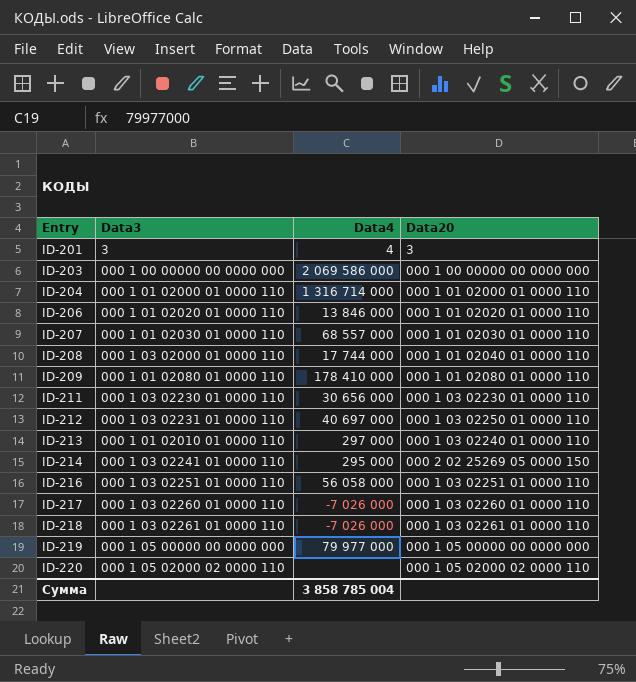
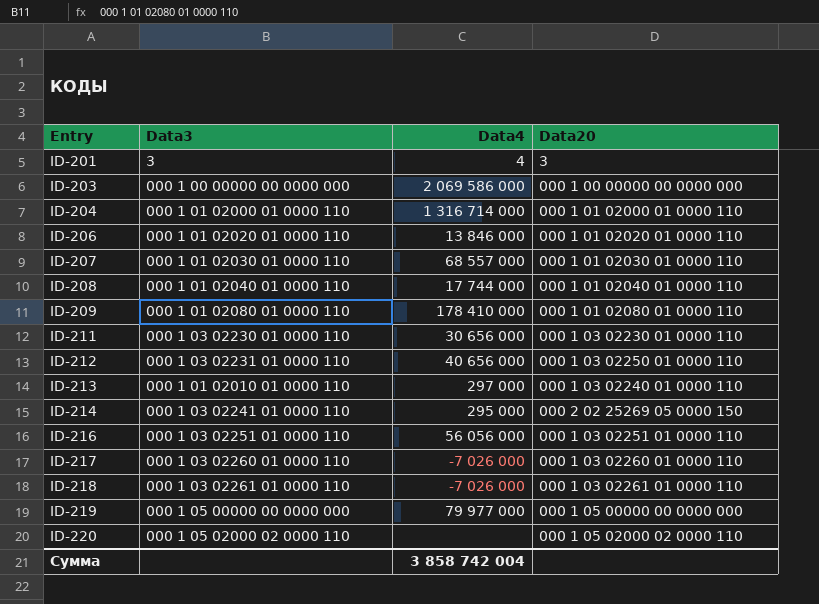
ID-208 | Data3: 000 1 03 02000 01 0000 110 -> 000 1 01 02040 01 0000 110
ID-212 | Data4: 40 697 000 -> 40 656 000
ID-216 | Data4: 56 058 000 -> 56 056 000
Сумма | Data4: 3 858 785 004 -> 3 858 742 004

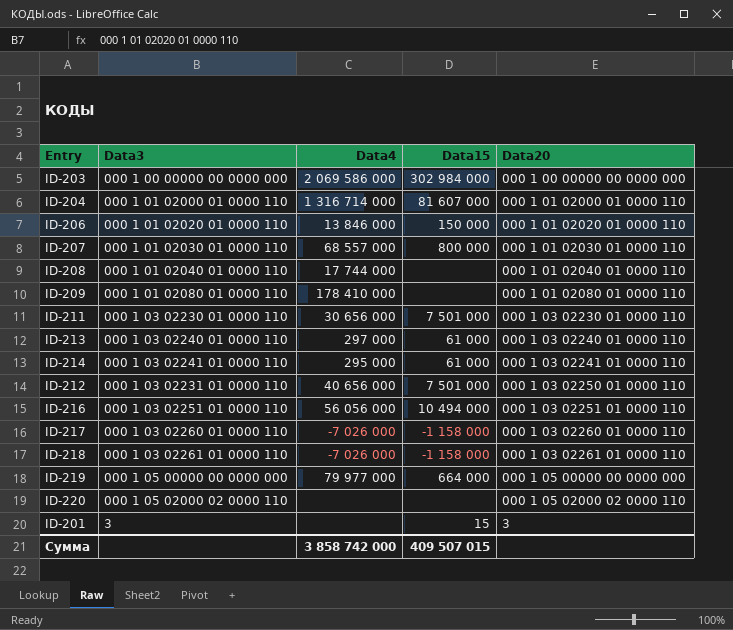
row order: Entry ascending -> Data20 ascending
column Data15 | position: none -> 4
ID-213 | Data3: 000 1 01 02010 01 0000 110 -> 000 1 03 02240 01 0000 110
ID-214 | Data20: 000 2 02 25269 05 0000 150 -> 000 1 03 02241 01 0000 110
ID-201 | Data4: 4 -> none
Сумма | Data4: 3 858 742 004 -> 3 858 742 000

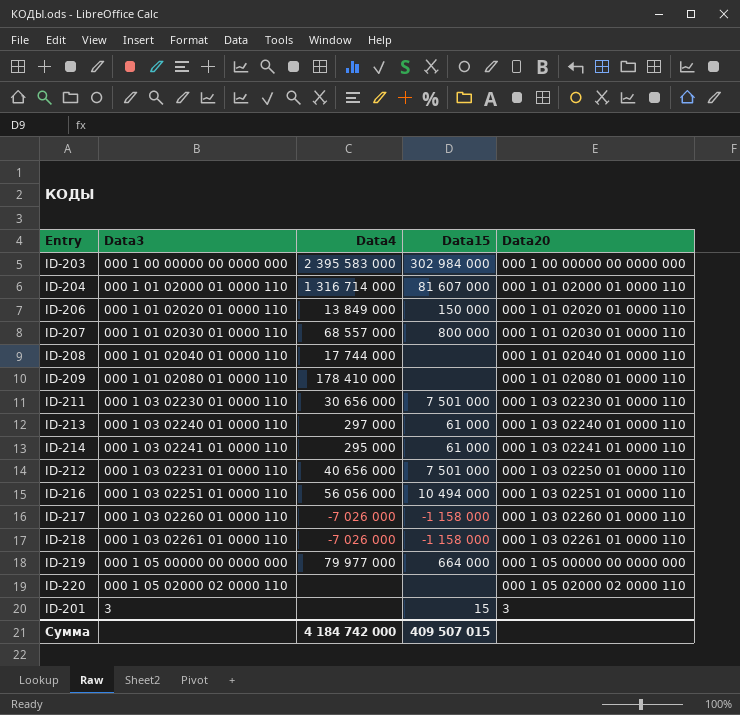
ID-203 | Data4: 2 069 586 000 -> 2 395 583 000
ID-206 | Data4: 13 846 000 -> 13 849 000
Сумма | Data4: 3 858 742 000 -> 4 184 742 000

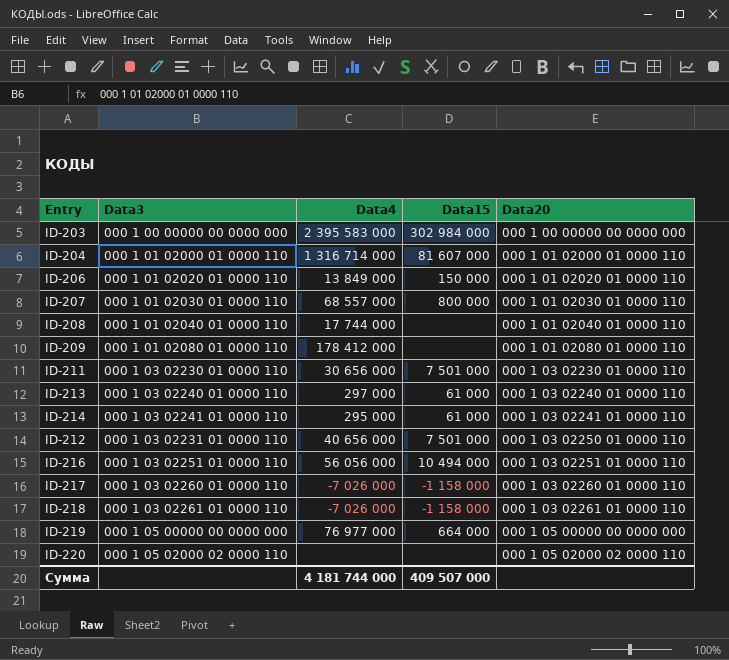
row ID-201: 3 | none | 15 | 3 -> none
ID-209 | Data4: 178 410 000 -> 178 412 000
ID-219 | Data4: 79 977 000 -> 76 977 000
Сумма | Data4: 4 184 742 000 -> 4 181 744 000
Сумма | Data15: 409 507 015 -> 409 507 000

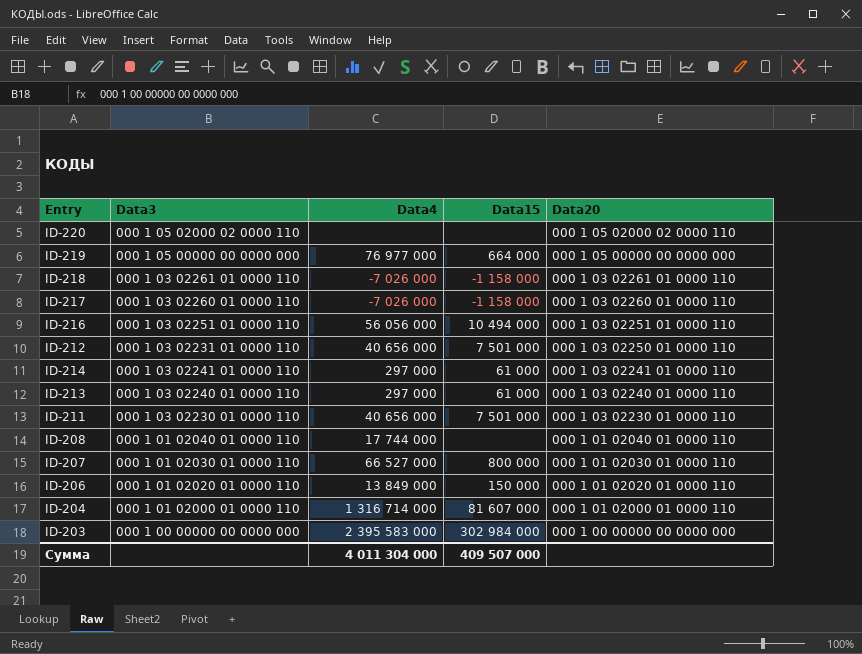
row order: Data20 ascending -> Data20 descending
row ID-209: 000 1 01 02080 01 0000 110 | 178 412 000 | none | 000 1 01 02080 01 0000 110 -> none
ID-214 | Data4: 295 000 -> 297 000
ID-211 | Data4: 30 656 000 -> 40 656 000
ID-207 | Data4: 68 557 000 -> 66 527 000
Сумма | Data4: 4 181 744 000 -> 4 011 304 000

